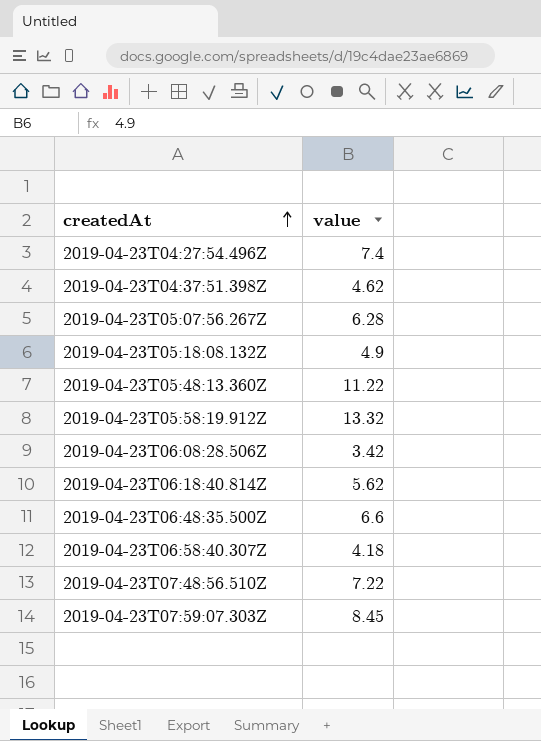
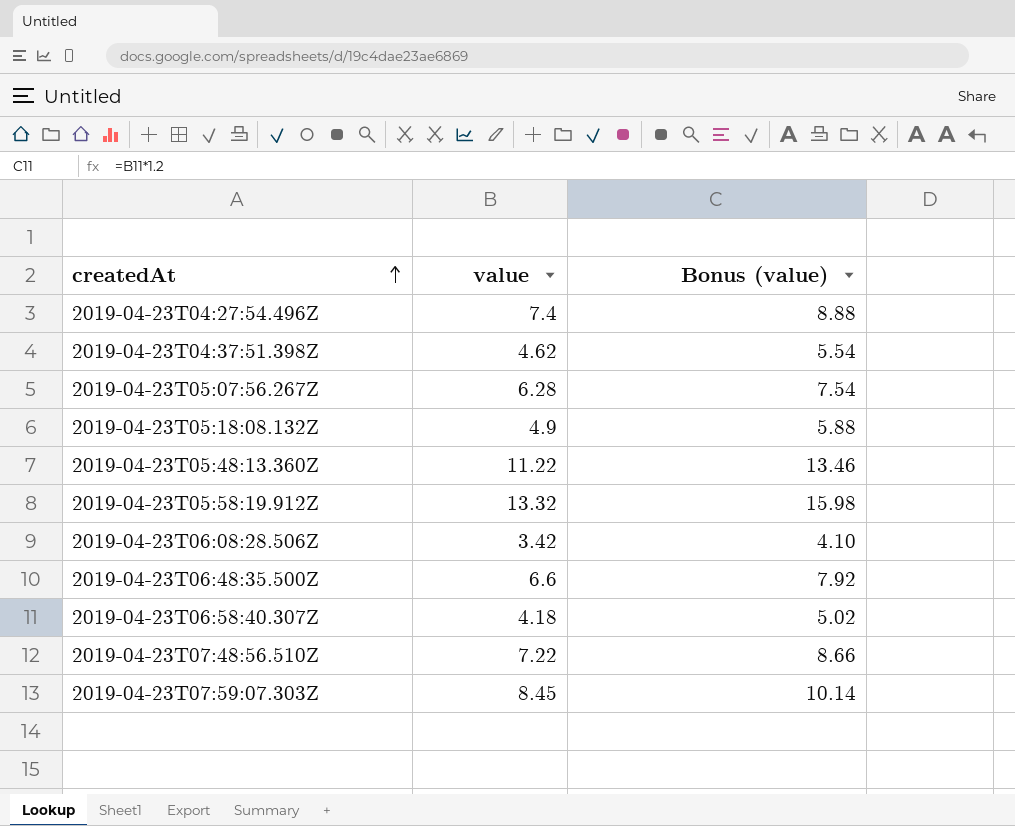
column Bonus (value) | formula: none -> [value] * 1.2
row 2019-04-23T06:18:40.814Z: 5.62 -> none

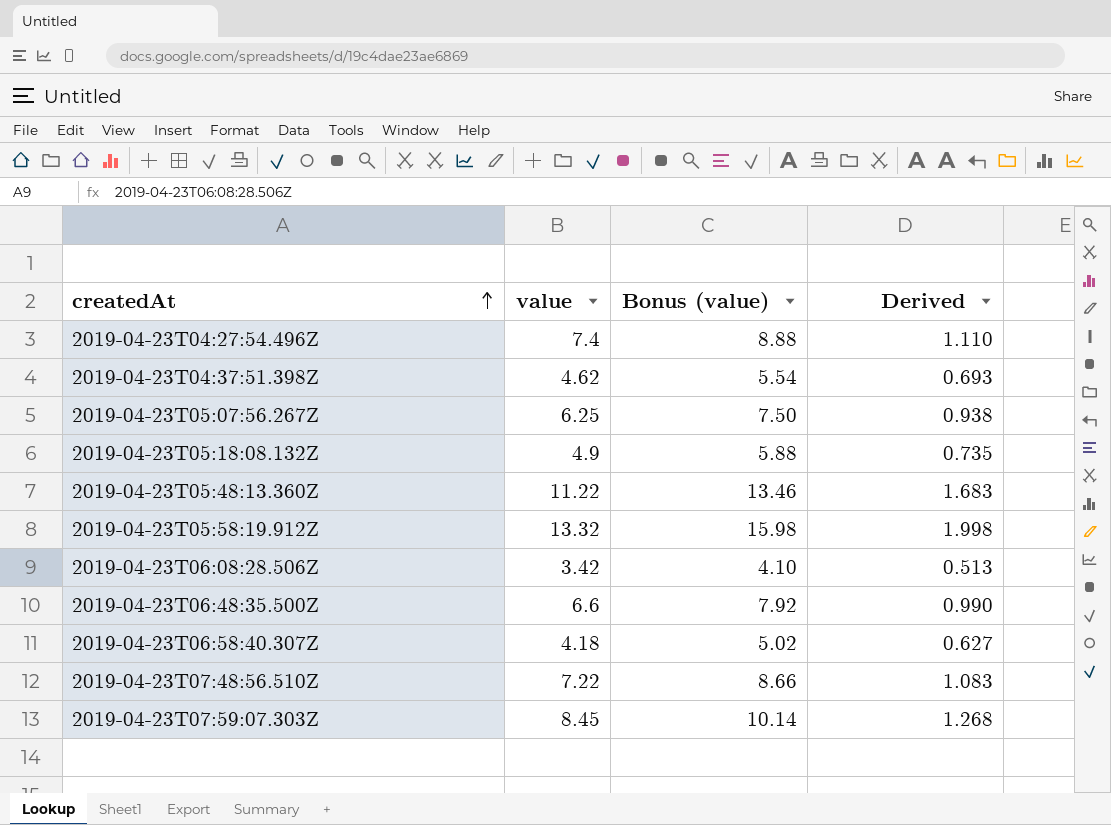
column Derived | formula: none -> [value] * 0.15
2019-04-23T05:07:56.267Z | value: 6.28 -> 6.25
2019-04-23T05:07:56.267Z | Bonus (value): 7.54 -> 7.50

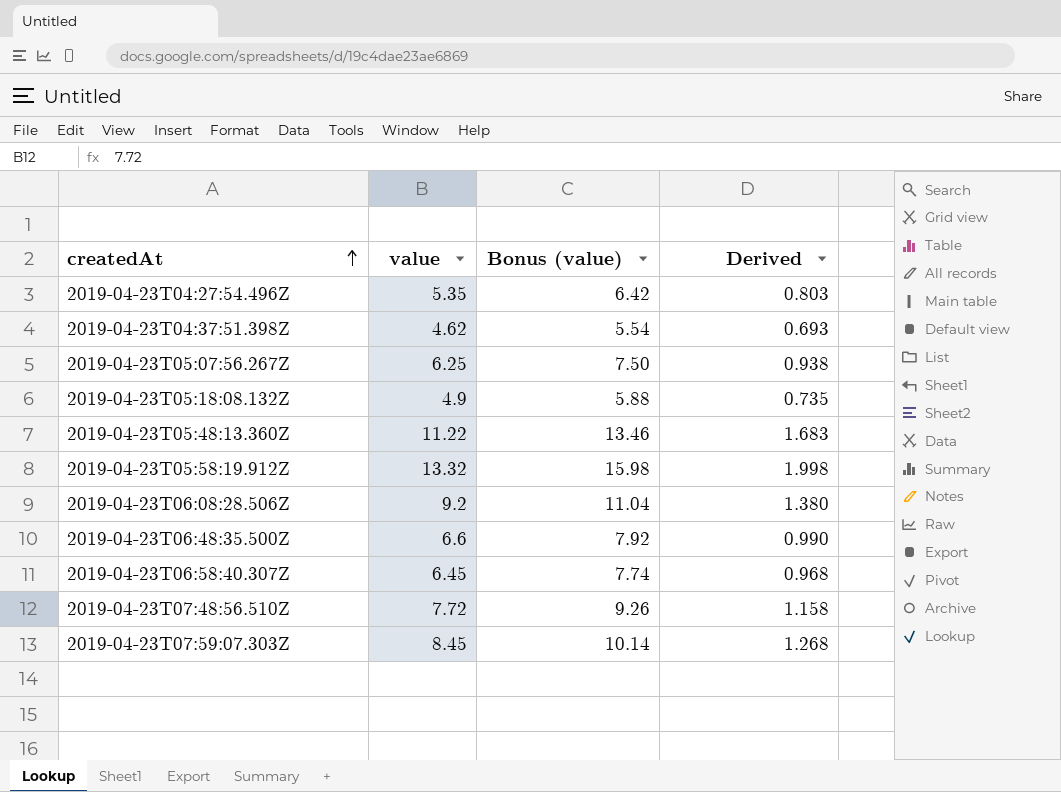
2019-04-23T04:27:54.496Z | value: 7.4 -> 5.35
2019-04-23T04:27:54.496Z | Bonus (value): 8.88 -> 6.42
2019-04-23T04:27:54.496Z | Derived: 1.110 -> 0.803
2019-04-23T06:08:28.506Z | value: 3.42 -> 9.2
2019-04-23T06:08:28.506Z | Bonus (value): 4.10 -> 11.04
2019-04-23T06:08:28.506Z | Derived: 0.513 -> 1.380
2019-04-23T06:58:40.307Z | value: 4.18 -> 6.45
2019-04-23T06:58:40.307Z | Bonus (value): 5.02 -> 7.74
2019-04-23T06:58:40.307Z | Derived: 0.627 -> 0.968
2019-04-23T07:48:56.510Z | value: 7.22 -> 7.72
2019-04-23T07:48:56.510Z | Bonus (value): 8.66 -> 9.26
2019-04-23T07:48:56.510Z | Derived: 1.083 -> 1.158

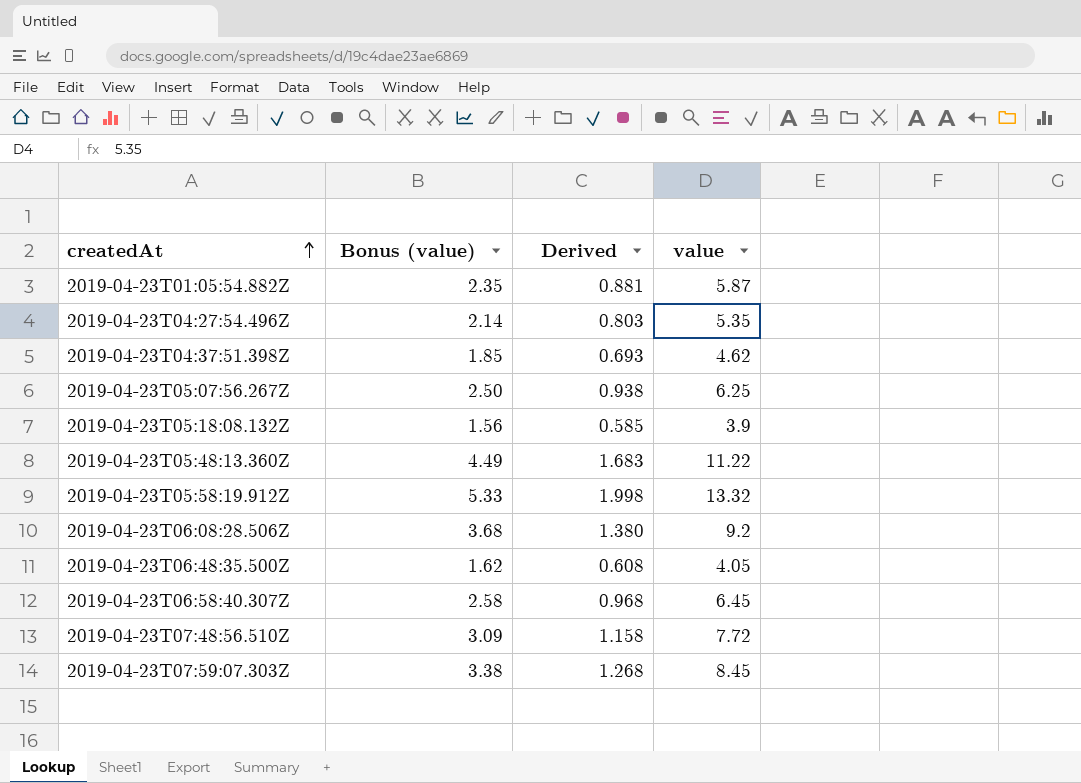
column Bonus (value) | formula: [value] * 1.2 -> [value] * 0.4
column value | position: 2 -> 4
row 2019-04-23T01:05:54.882Z: none -> 2.35 | 0.881 | 5.87
2019-04-23T05:18:08.132Z | Derived: 0.735 -> 0.585
2019-04-23T05:18:08.132Z | value: 4.9 -> 3.9
2019-04-23T06:48:35.500Z | Derived: 0.990 -> 0.608
2019-04-23T06:48:35.500Z | value: 6.6 -> 4.05

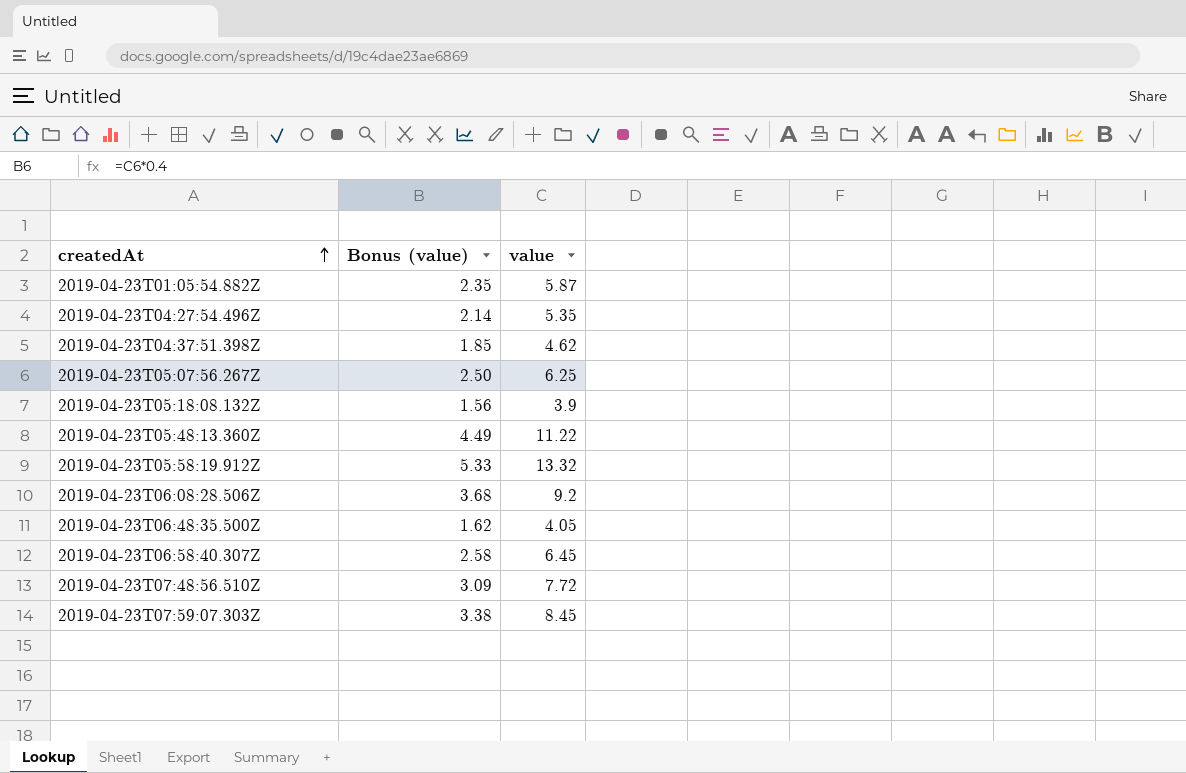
column Derived | formula: [value] * 0.15 -> none

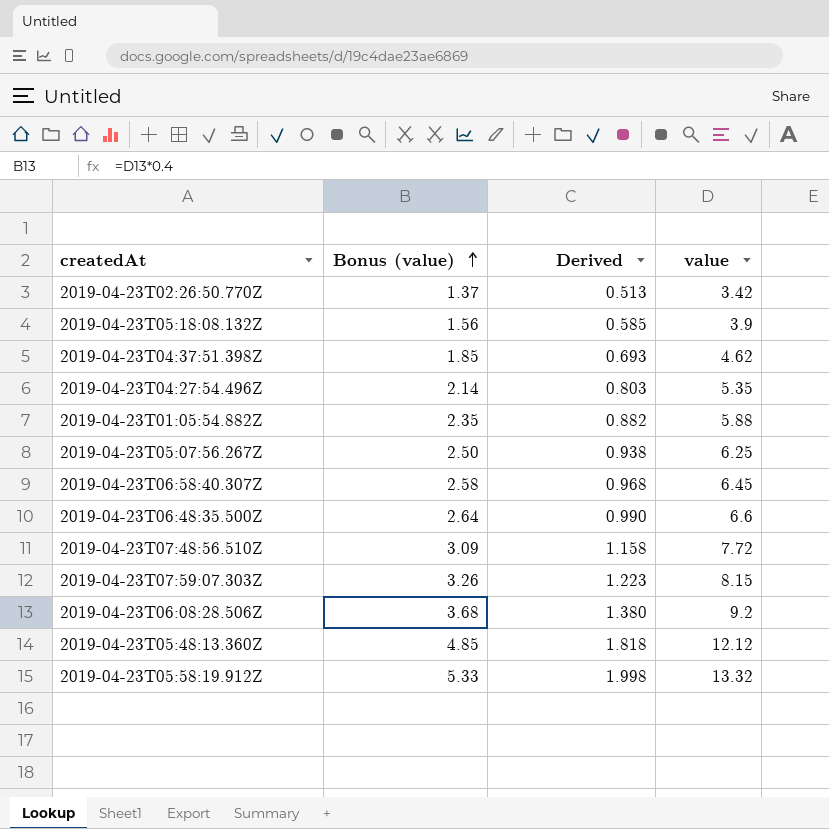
row order: createdAt ascending -> Bonus (value) ascending
column Derived | formula: none -> [value] * 0.15
row 2019-04-23T02:26:50.770Z: none -> 1.37 | 0.513 | 3.42
2019-04-23T01:05:54.882Z | value: 5.87 -> 5.88
2019-04-23T06:48:35.500Z | Bonus (value): 1.62 -> 2.64
2019-04-23T06:48:35.500Z | value: 4.05 -> 6.6
2019-04-23T07:59:07.303Z | Bonus (value): 3.38 -> 3.26
2019-04-23T07:59:07.303Z | value: 8.45 -> 8.15
2019-04-23T05:48:13.360Z | Bonus (value): 4.49 -> 4.85
2019-04-23T05:48:13.360Z | value: 11.22 -> 12.12

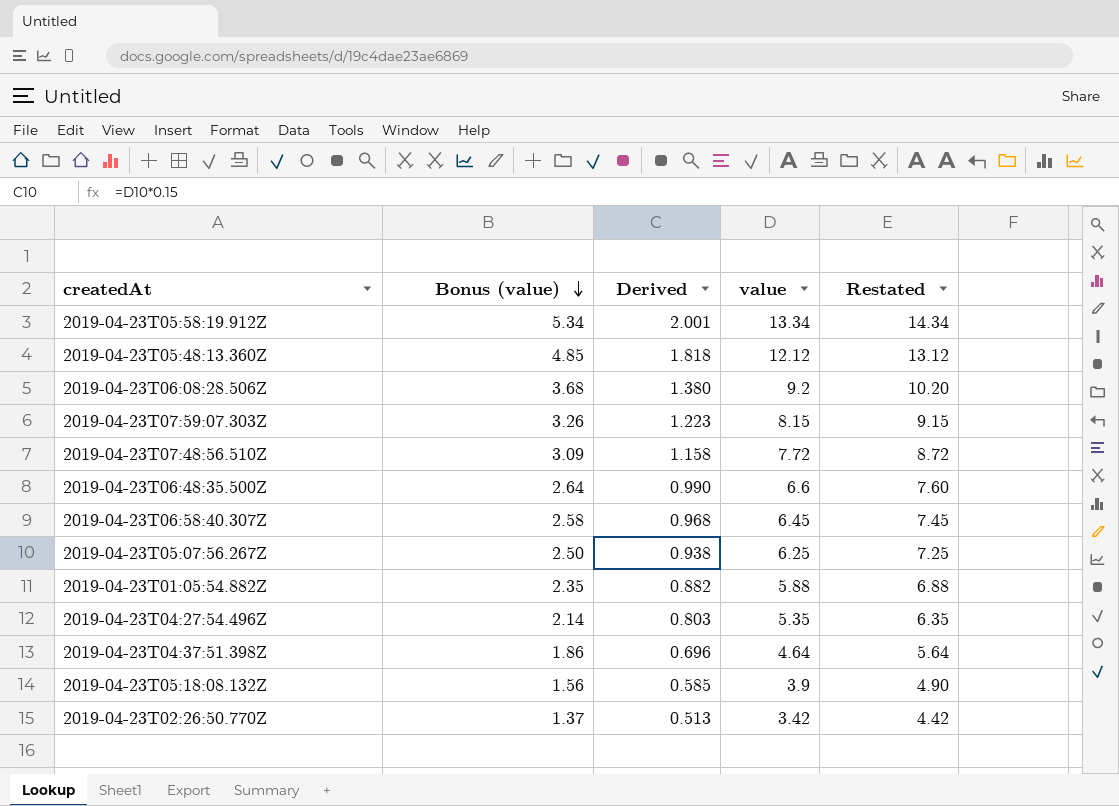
row order: Bonus (value) ascending -> Bonus (value) descending
column Restated | formula: none -> [value] + 1
2019-04-23T05:58:19.912Z | Bonus (value): 5.33 -> 5.34
2019-04-23T05:58:19.912Z | Derived: 1.998 -> 2.001
2019-04-23T05:58:19.912Z | value: 13.32 -> 13.34
2019-04-23T04:37:51.398Z | Bonus (value): 1.85 -> 1.86
2019-04-23T04:37:51.398Z | Derived: 0.693 -> 0.696
2019-04-23T04:37:51.398Z | value: 4.62 -> 4.64

